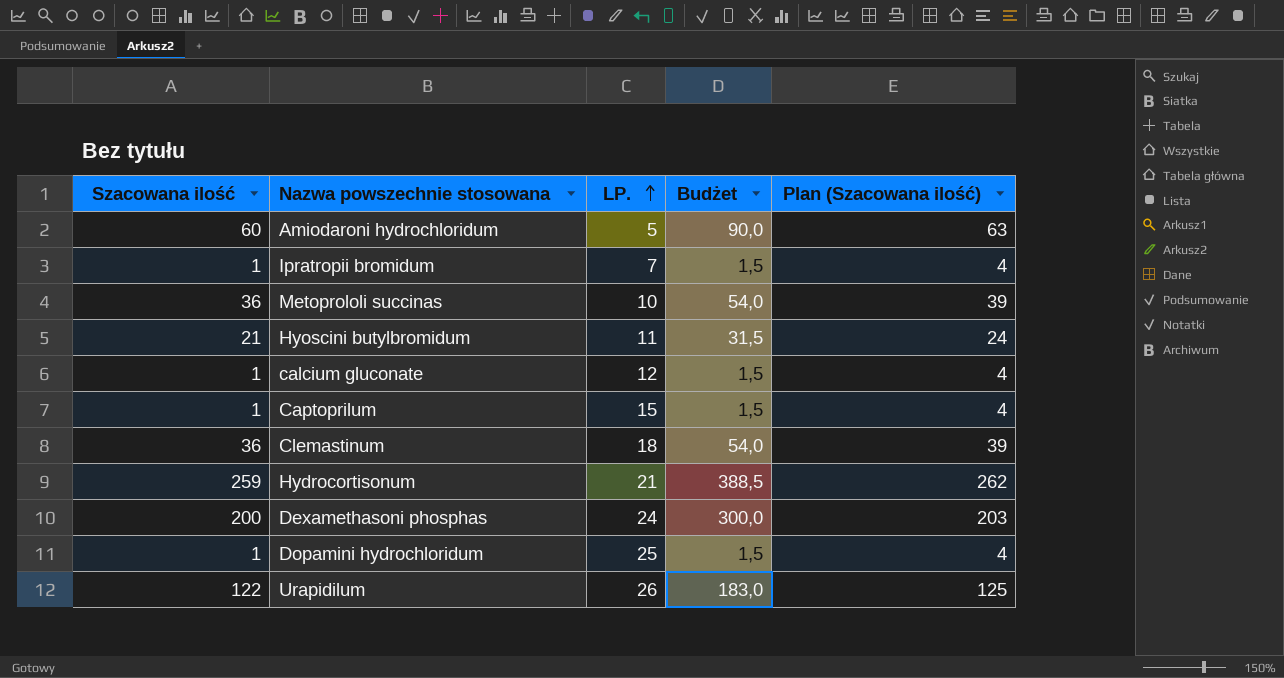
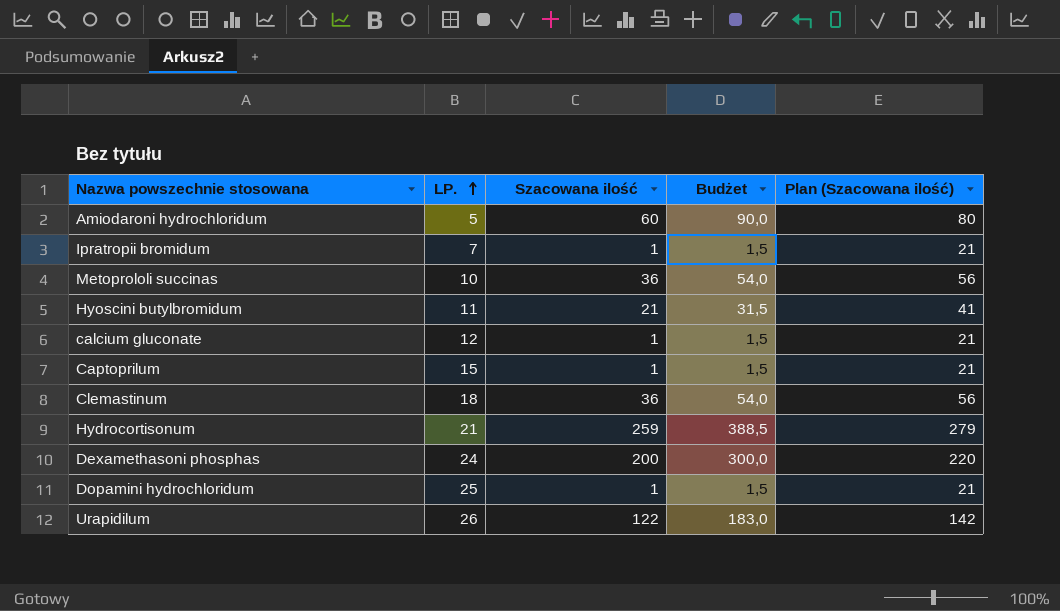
column Szacowana ilość | position: 1 -> 3
column Plan (Szacowana ilość) | formula: [Szacowana ilość] + 3 -> [Szacowana ilość] + 20

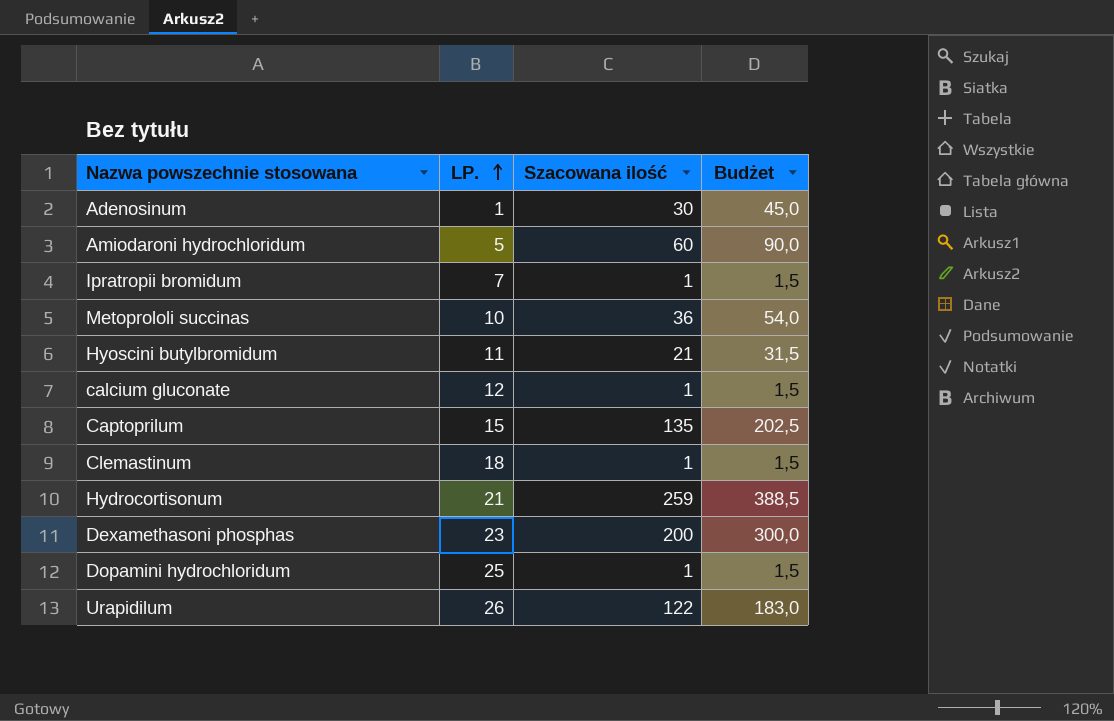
column Plan (Szacowana ilość) | formula: [Szacowana ilość] + 20 -> none
row Adenosinum: none -> 1 | 30 | 45,0
Captoprilum | Szacowana ilość: 1 -> 135
Captoprilum | Budżet: 1,5 -> 202,5
Clemastinum | Szacowana ilość: 36 -> 1
Clemastinum | Budżet: 54,0 -> 1,5
Dexamethasoni phosphas | LP.: 24 -> 23

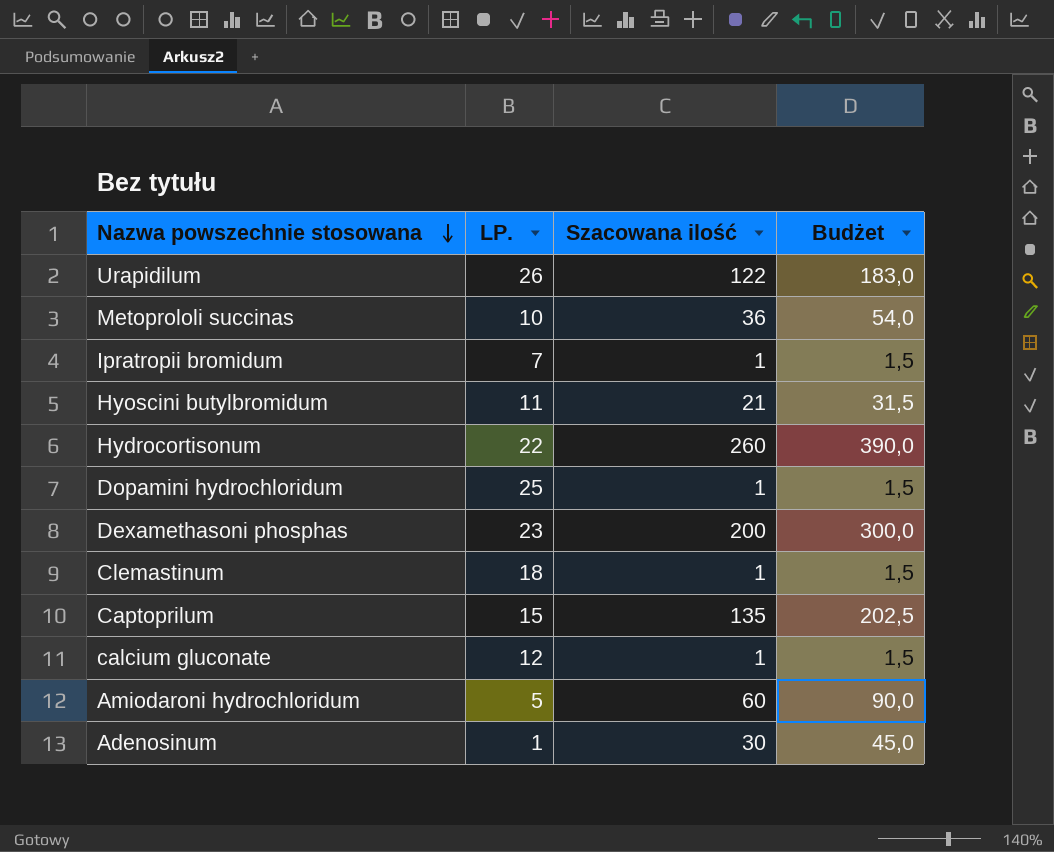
row order: LP. ascending -> Nazwa powszechnie stosowana descending
Hydrocortisonum | LP.: 21 -> 22
Hydrocortisonum | Szacowana ilość: 259 -> 260
Hydrocortisonum | Budżet: 388,5 -> 390,0

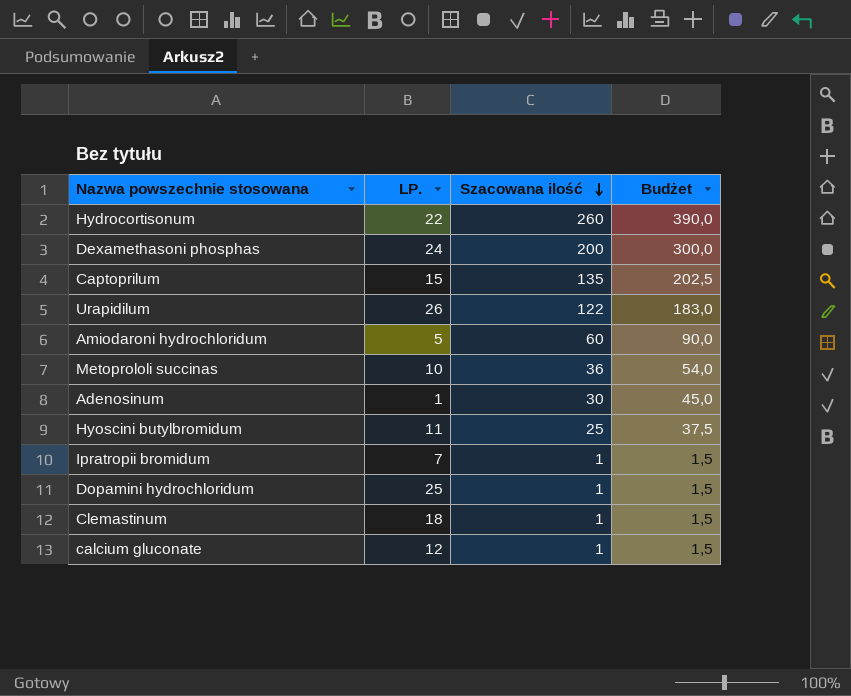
row order: Nazwa powszechnie stosowana descending -> Szacowana ilość descending
Dexamethasoni phosphas | LP.: 23 -> 24
Hyoscini butylbromidum | Szacowana ilość: 21 -> 25
Hyoscini butylbromidum | Budżet: 31,5 -> 37,5

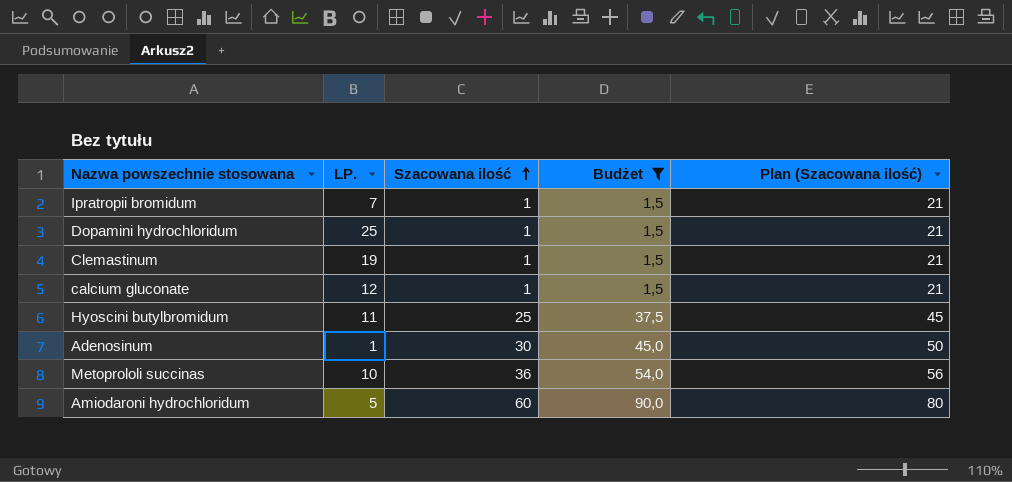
filter: none -> Budżet <= 90,0
row order: Szacowana ilość descending -> Szacowana ilość ascending
column Plan (Szacowana ilość) | formula: none -> [Szacowana ilość] + 20
Clemastinum | LP.: 18 -> 19

